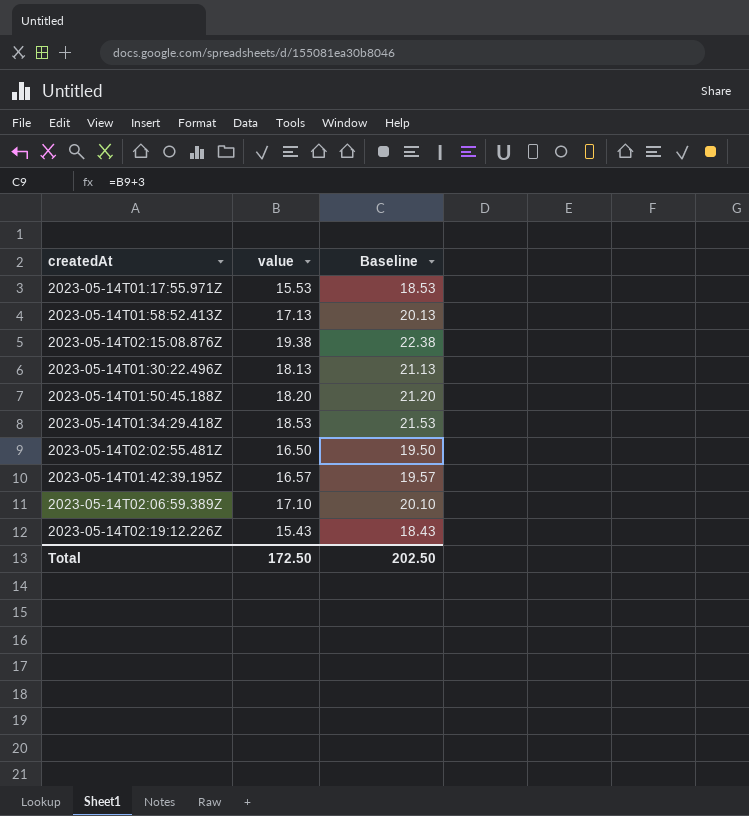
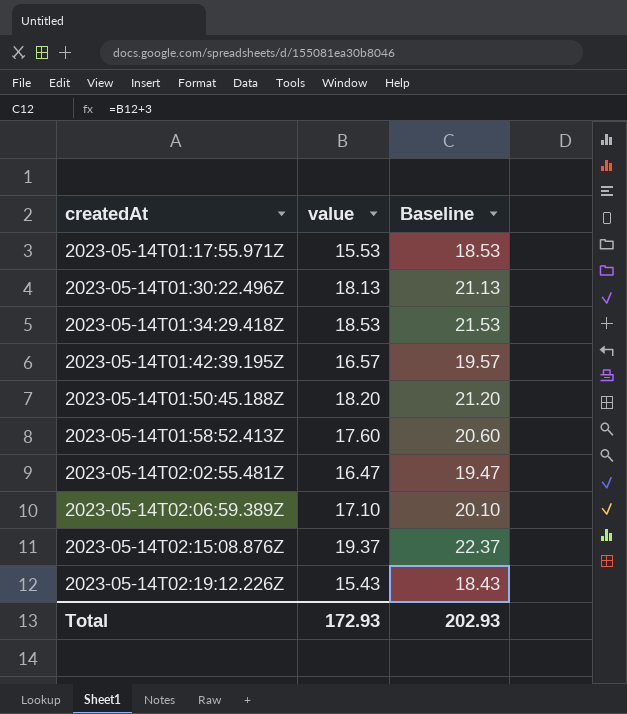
row order: none -> createdAt ascending
2023-05-14T01:58:52.413Z | value: 17.13 -> 17.60
2023-05-14T01:58:52.413Z | Baseline: 20.13 -> 20.60
2023-05-14T02:02:55.481Z | value: 16.50 -> 16.47
2023-05-14T02:02:55.481Z | Baseline: 19.50 -> 19.47
2023-05-14T02:15:08.876Z | value: 19.38 -> 19.37
2023-05-14T02:15:08.876Z | Baseline: 22.38 -> 22.37
Total | value: 172.50 -> 172.93
Total | Baseline: 202.50 -> 202.93

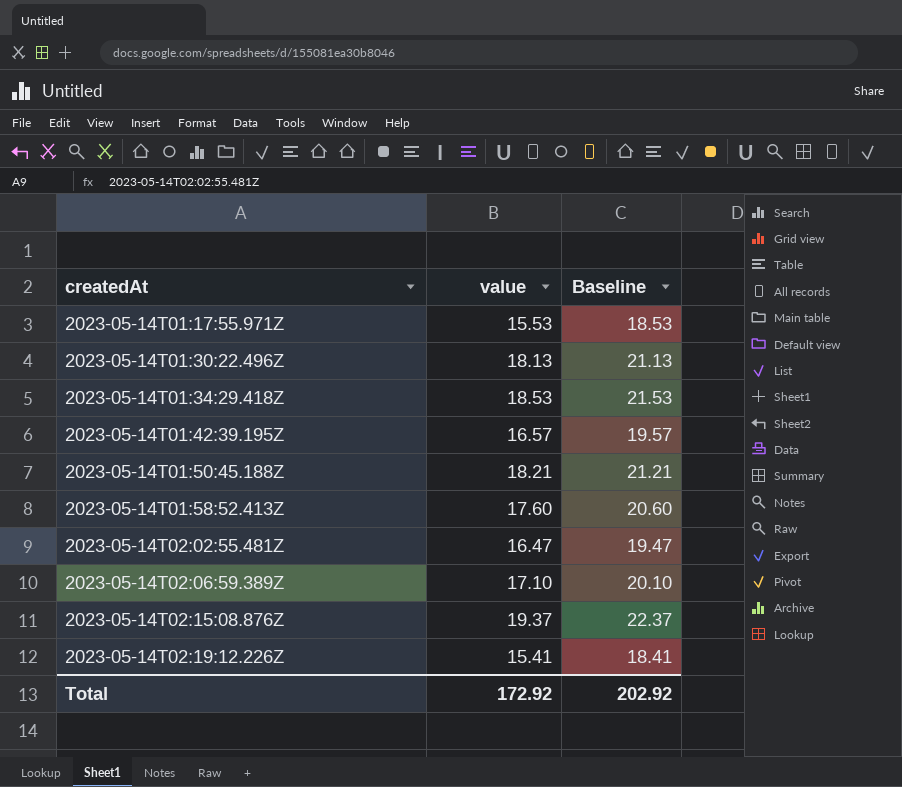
2023-05-14T01:50:45.188Z | value: 18.20 -> 18.21
2023-05-14T01:50:45.188Z | Baseline: 21.20 -> 21.21
2023-05-14T02:19:12.226Z | value: 15.43 -> 15.41
2023-05-14T02:19:12.226Z | Baseline: 18.43 -> 18.41
Total | value: 172.93 -> 172.92
Total | Baseline: 202.93 -> 202.92

